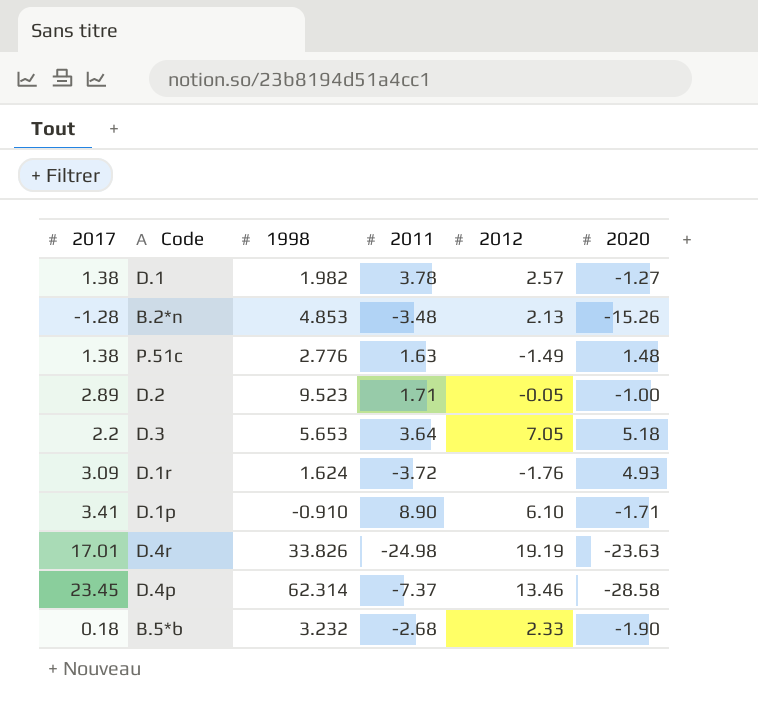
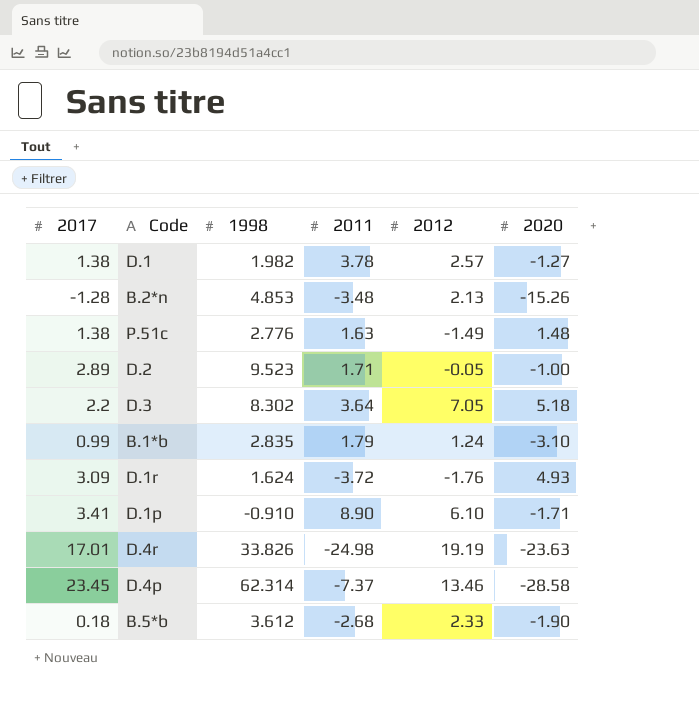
D.3 | 1998: 5.653 -> 8.302
row B.1*b: none -> 0.99 | 2.835 | 1.79 | 1.24 | -3.10
B.5*b | 1998: 3.232 -> 3.612

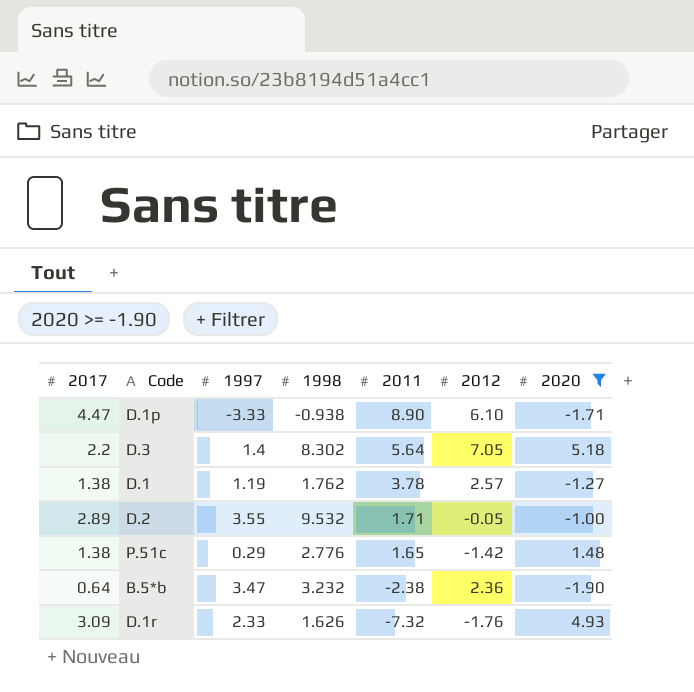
filter: none -> 2020 >= -1.90
row order: none -> 2011 descending
column 1997 | position: none -> 3
D.1p | 2017: 3.41 -> 4.47
D.1p | 1998: -0.910 -> -0.938
D.3 | 2011: 3.64 -> 5.64
D.1 | 1998: 1.982 -> 1.762
D.2 | 1998: 9.523 -> 9.532
P.51c | 2011: 1.63 -> 1.65
P.51c | 2012: -1.49 -> -1.42
B.5*b | 2017: 0.18 -> 0.64
B.5*b | 1998: 3.612 -> 3.232
B.5*b | 2011: -2.68 -> -2.38
B.5*b | 2012: 2.33 -> 2.36
D.1r | 1998: 1.624 -> 1.626
D.1r | 2011: -3.72 -> -7.32

